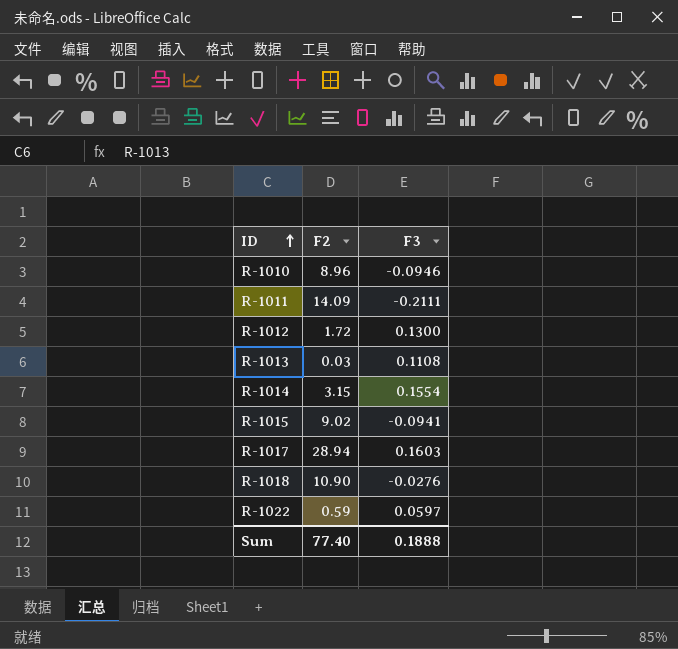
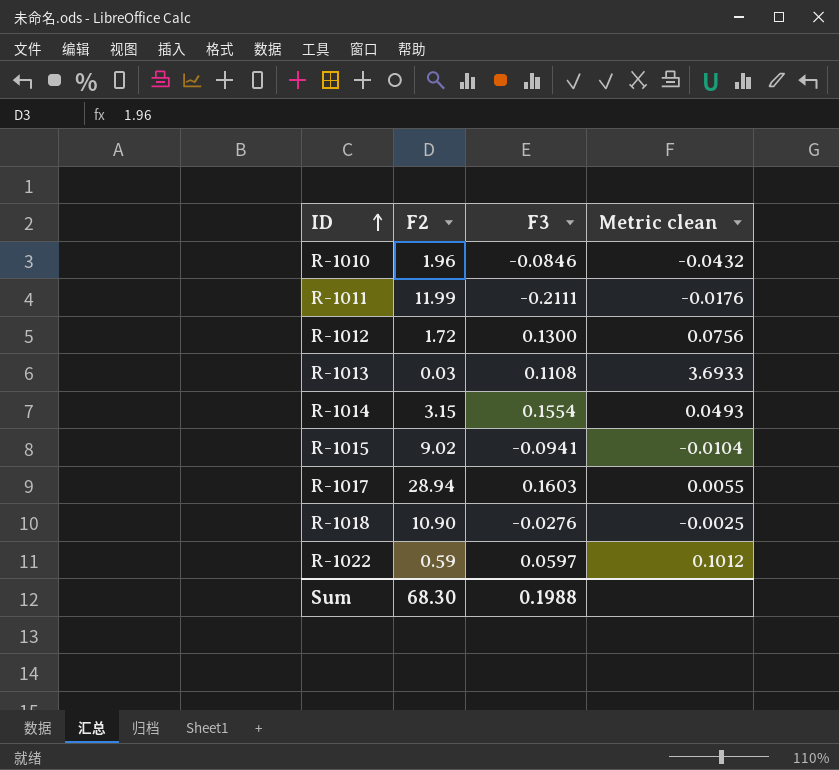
column Metric clean | formula: none -> [F3] / [F2]
R-1010 | F2: 8.96 -> 1.96
R-1010 | F3: -0.0946 -> -0.0846
R-1011 | F2: 14.09 -> 11.99
Sum | F2: 77.40 -> 68.30
Sum | F3: 0.1888 -> 0.1988

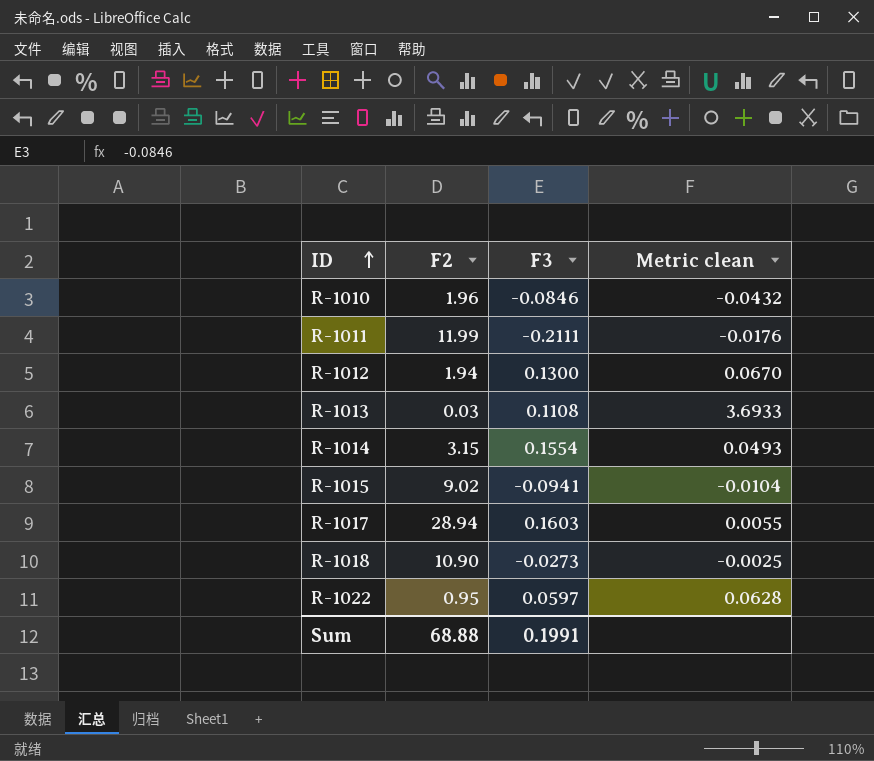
R-1012 | F2: 1.72 -> 1.94
R-1012 | Metric clean: 0.0756 -> 0.0670
R-1018 | F3: -0.0276 -> -0.0273
R-1022 | F2: 0.59 -> 0.95
R-1022 | Metric clean: 0.1012 -> 0.0628
Sum | F2: 68.30 -> 68.88
Sum | F3: 0.1988 -> 0.1991

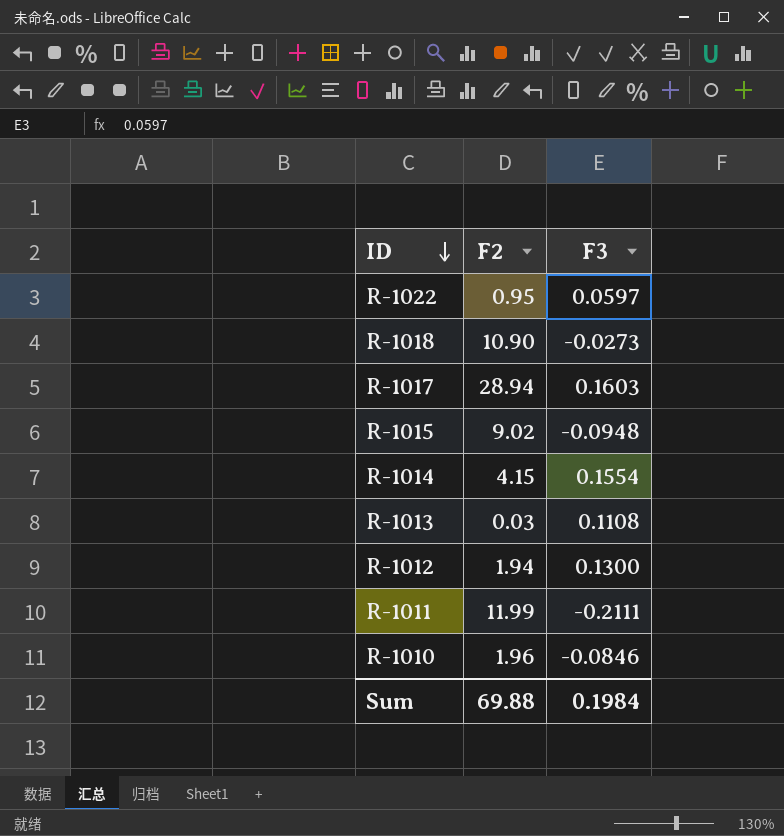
row order: ID ascending -> ID descending
column Metric clean | formula: [F3] / [F2] -> none
R-1015 | F3: -0.0941 -> -0.0948
R-1014 | F2: 3.15 -> 4.15
Sum | F2: 68.88 -> 69.88
Sum | F3: 0.1991 -> 0.1984

